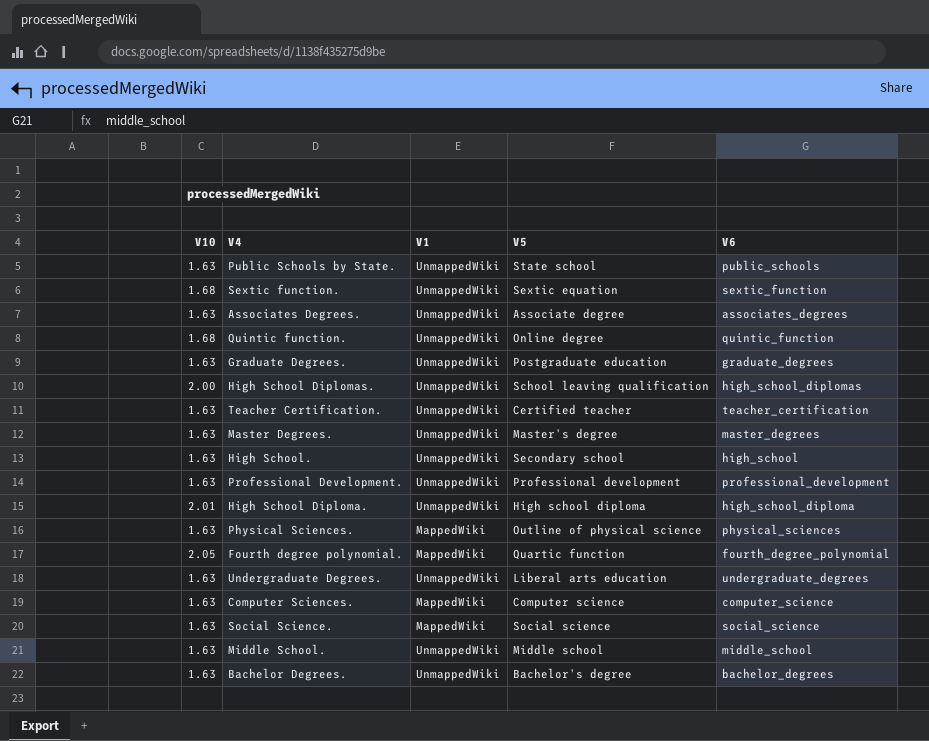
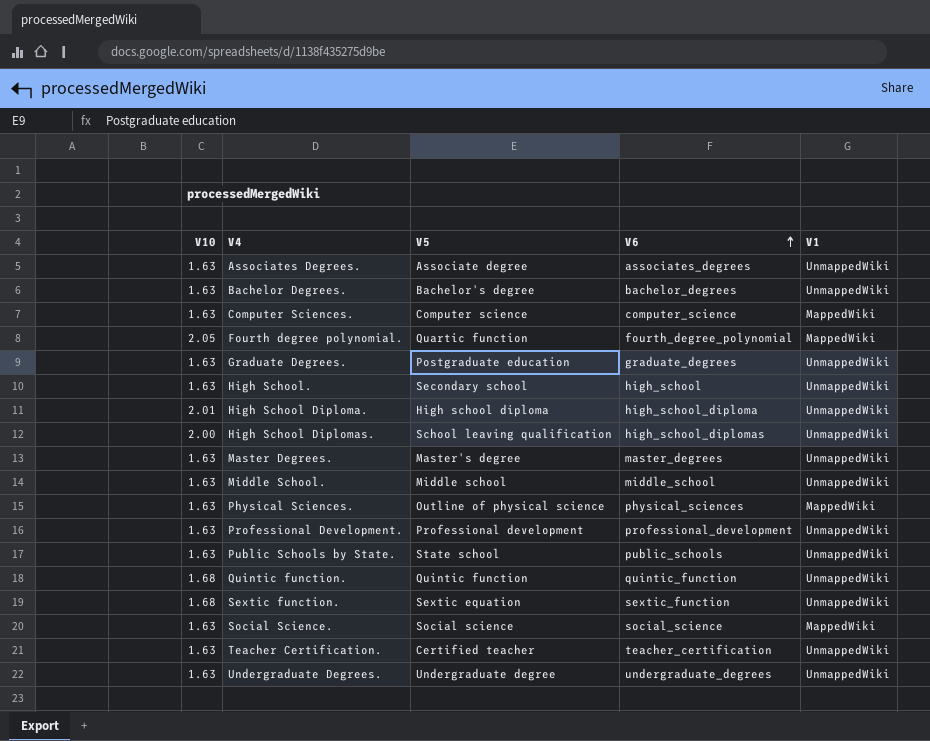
row order: none -> V6 ascending
column V1 | position: 3 -> 5
Quintic function. | V5: Online degree -> Quintic function
Undergraduate Degrees. | V5: Liberal arts education -> Undergraduate degree

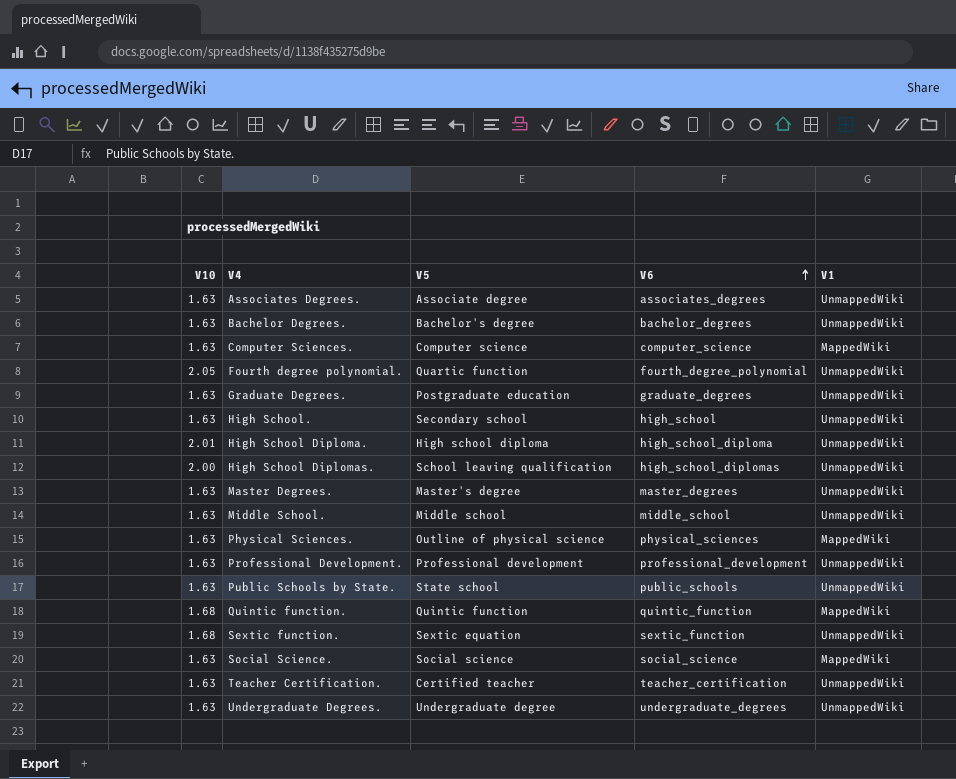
Fourth degree polynomial. | V1: MappedWiki -> UnmappedWiki
Quintic function. | V1: UnmappedWiki -> MappedWiki

